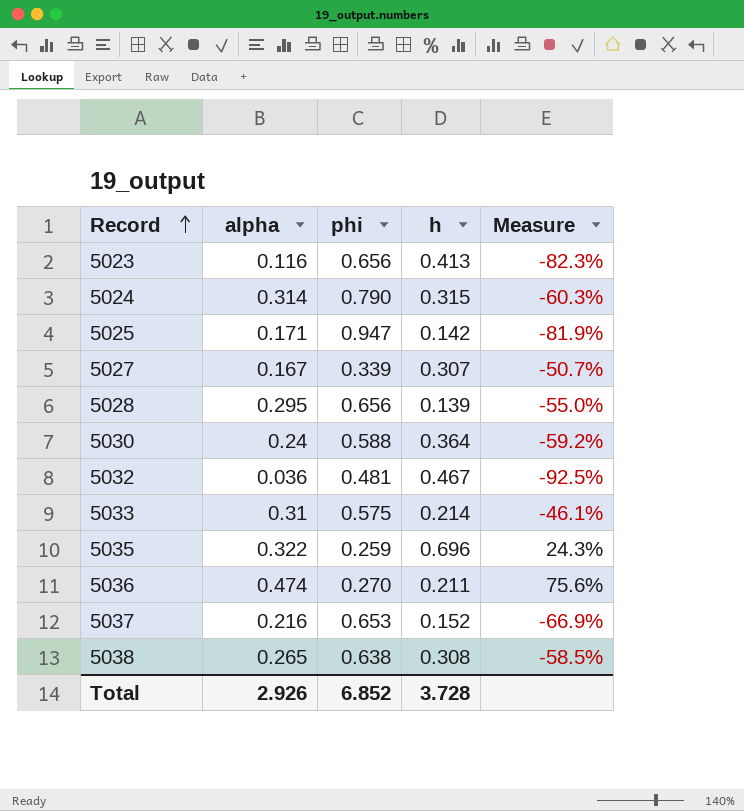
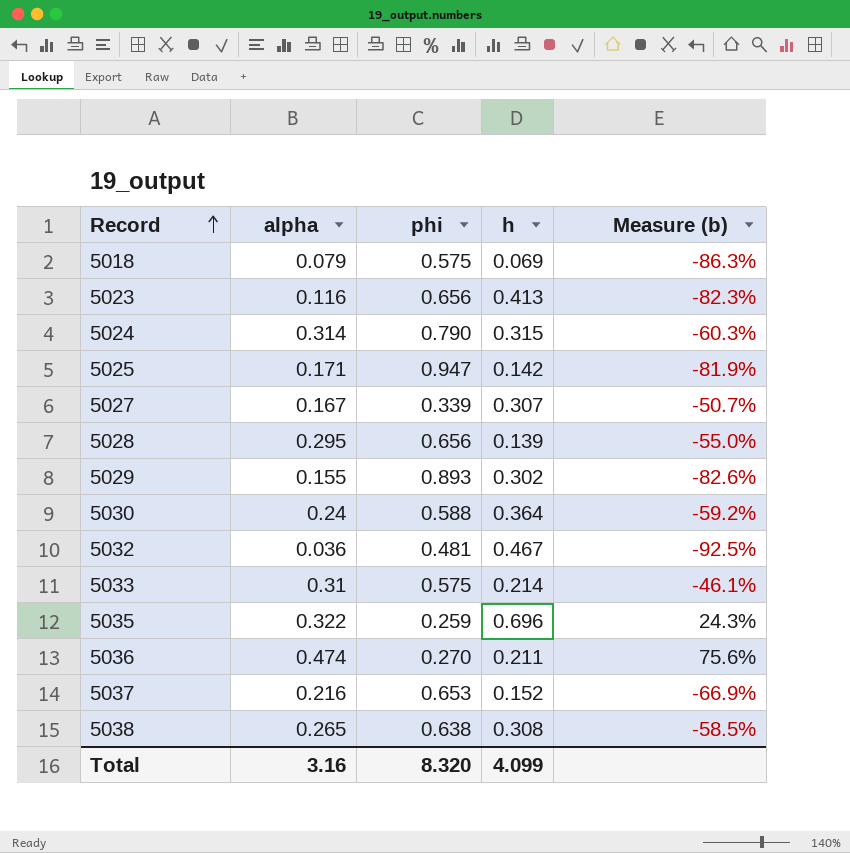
column name: Measure -> Measure (b)
row 5018: none -> 0.079 | 0.575 | 0.069 | -86.3%
row 5029: none -> 0.155 | 0.893 | 0.302 | -82.6%
Total | alpha: 2.926 -> 3.16
Total | phi: 6.852 -> 8.320
Total | h: 3.728 -> 4.099

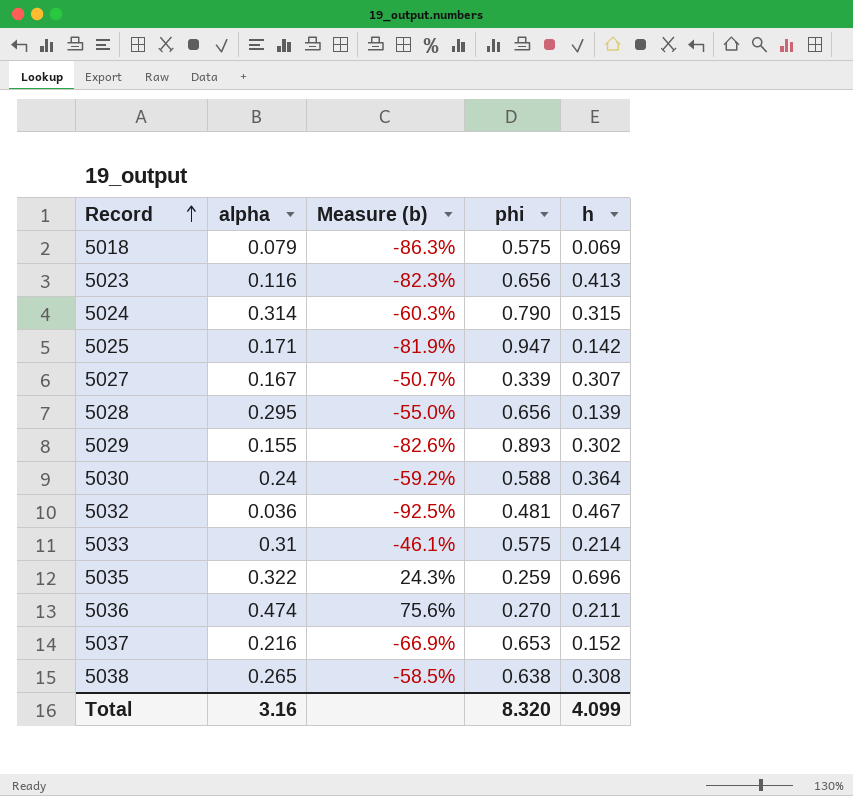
column Measure (b) | position: 5 -> 3

